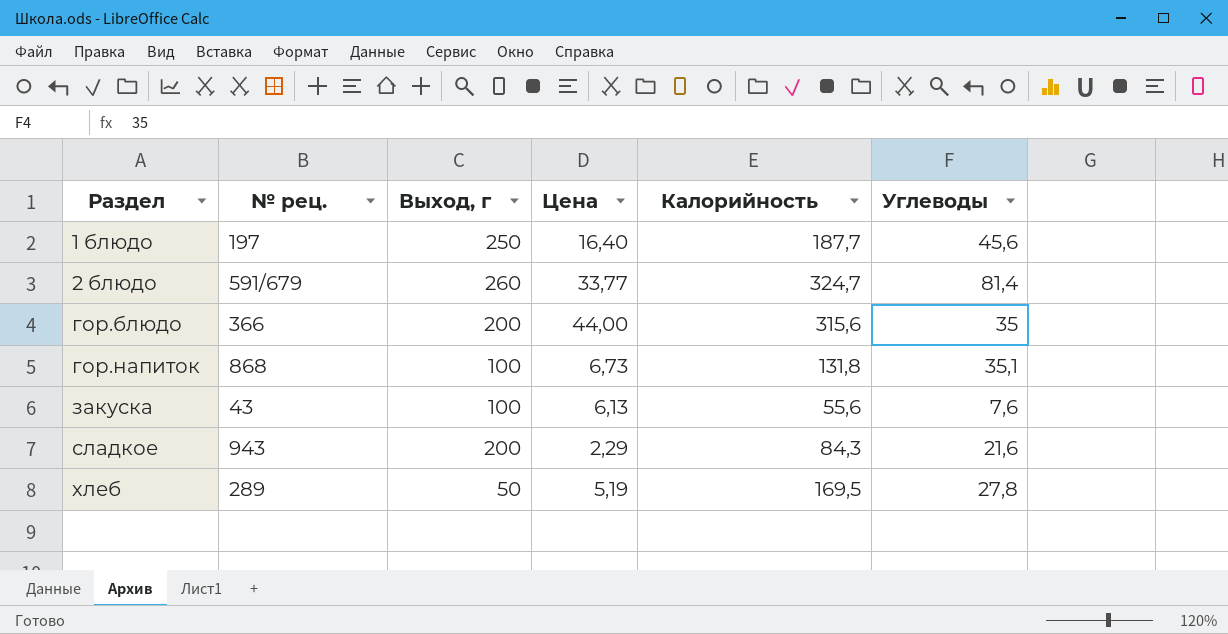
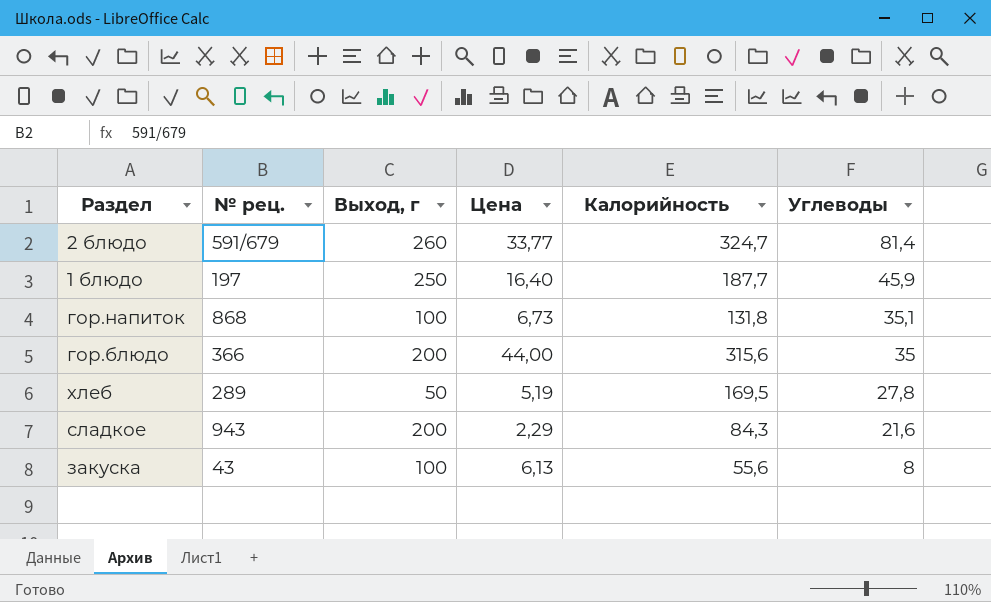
row order: Раздел ascending -> Углеводы descending
1 блюдо | Углеводы: 45,6 -> 45,9
закуска | Углеводы: 7,6 -> 8

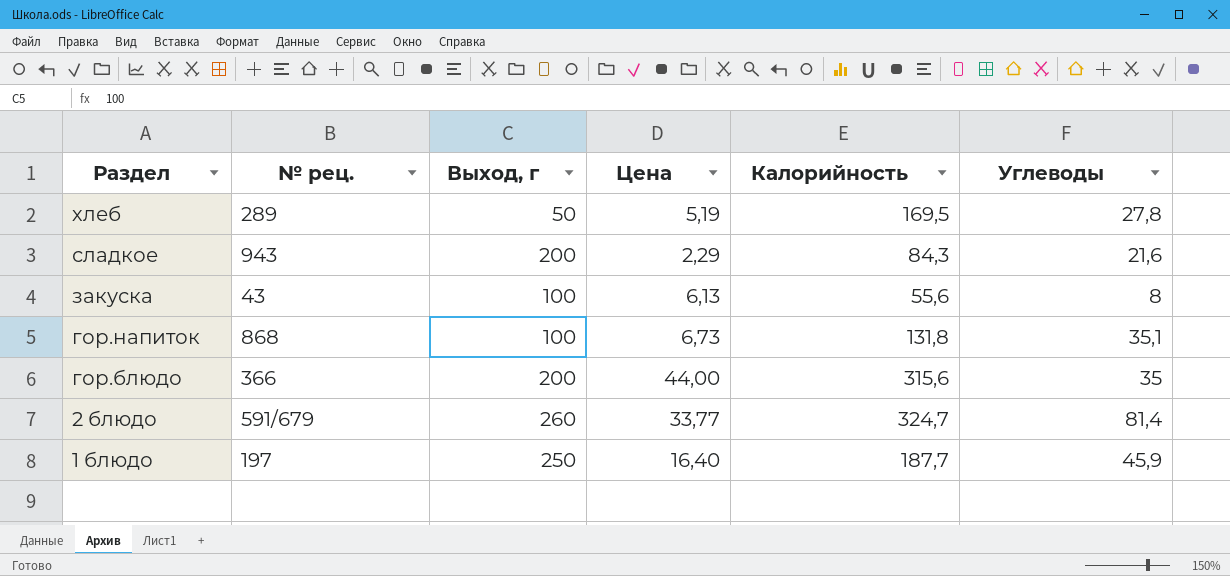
row order: Углеводы descending -> Раздел descending

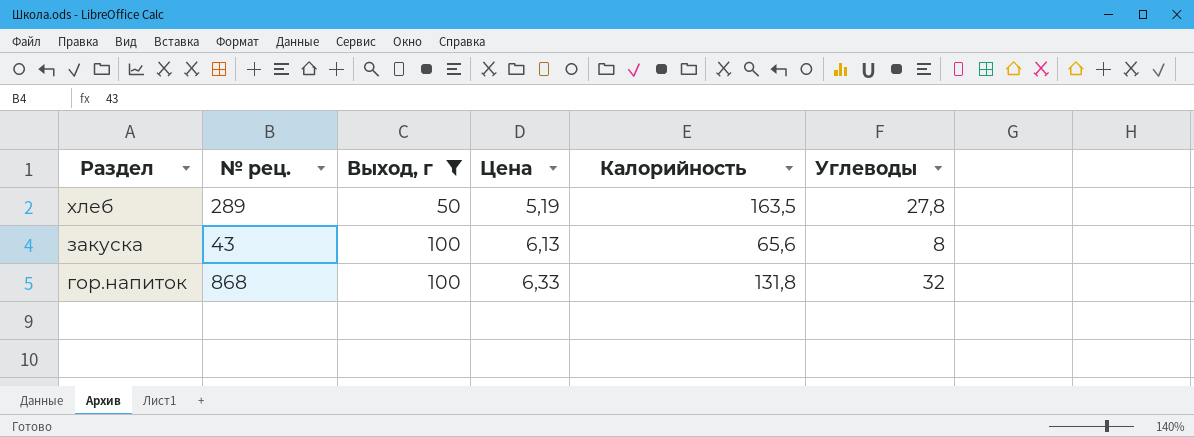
filter: none -> Выход, г <= 100
хлеб | Калорийность: 169,5 -> 163,5
закуска | Калорийность: 55,6 -> 65,6
гор.напиток | Цена: 6,73 -> 6,33
гор.напиток | Углеводы: 35,1 -> 32

